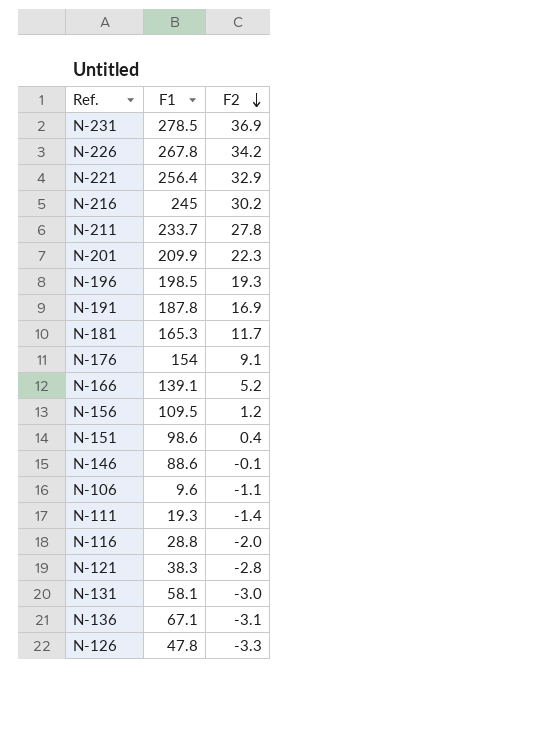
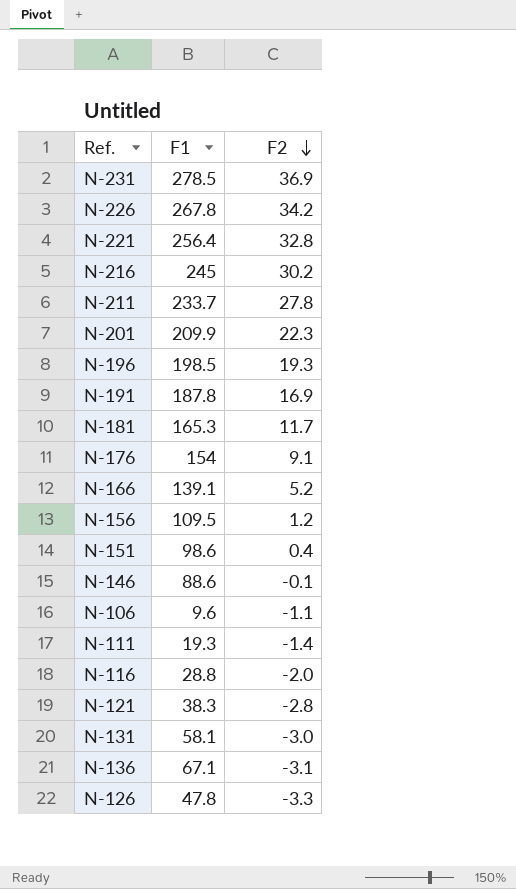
N-221 | F2: 32.9 -> 32.8

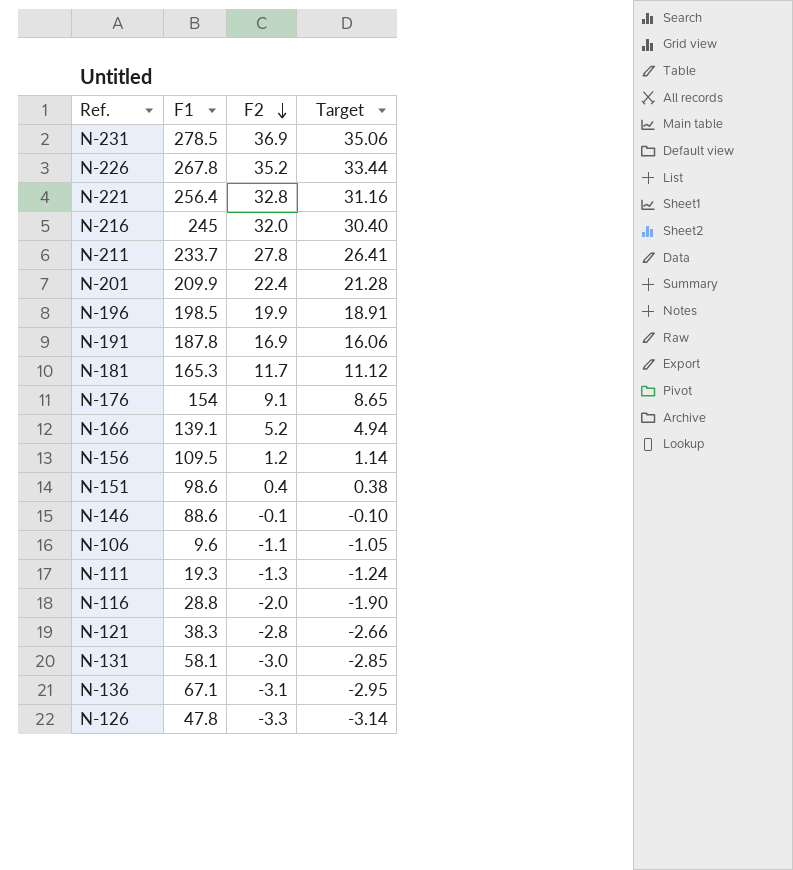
column Target | formula: none -> [F2] * 0.95
N-226 | F2: 34.2 -> 35.2
N-216 | F2: 30.2 -> 32.0
N-201 | F2: 22.3 -> 22.4
N-196 | F2: 19.3 -> 19.9
N-111 | F2: -1.4 -> -1.3

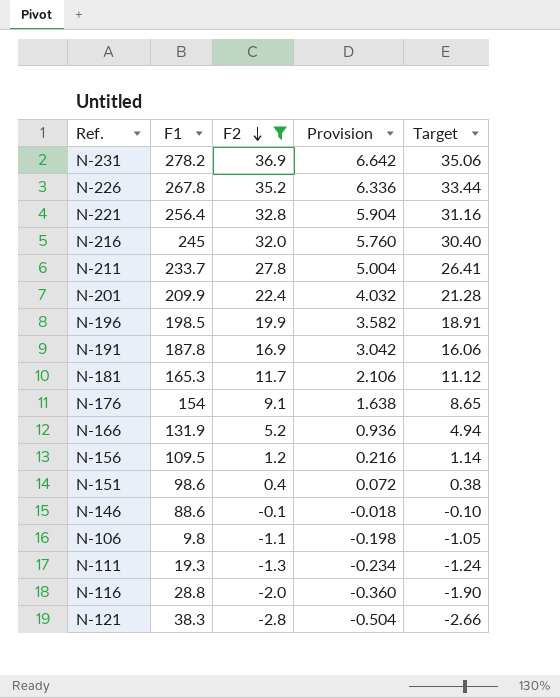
filter: none -> F2 >= -2.8
column Provision | formula: none -> [F2] * 0.18
N-231 | F1: 278.5 -> 278.2
N-166 | F1: 139.1 -> 131.9
N-106 | F1: 9.6 -> 9.8

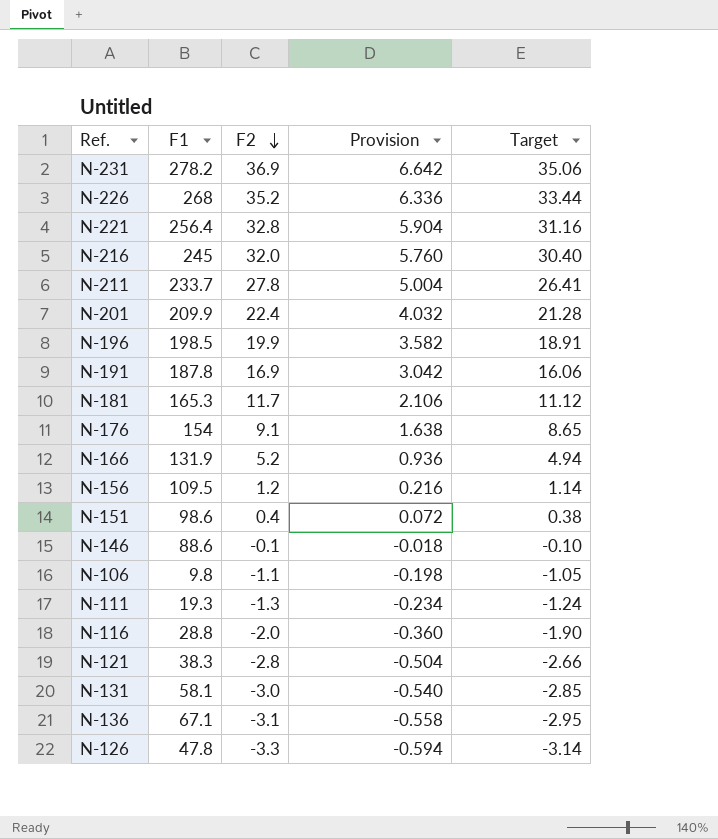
filter: F2 >= -2.8 -> none
N-226 | F1: 267.8 -> 268

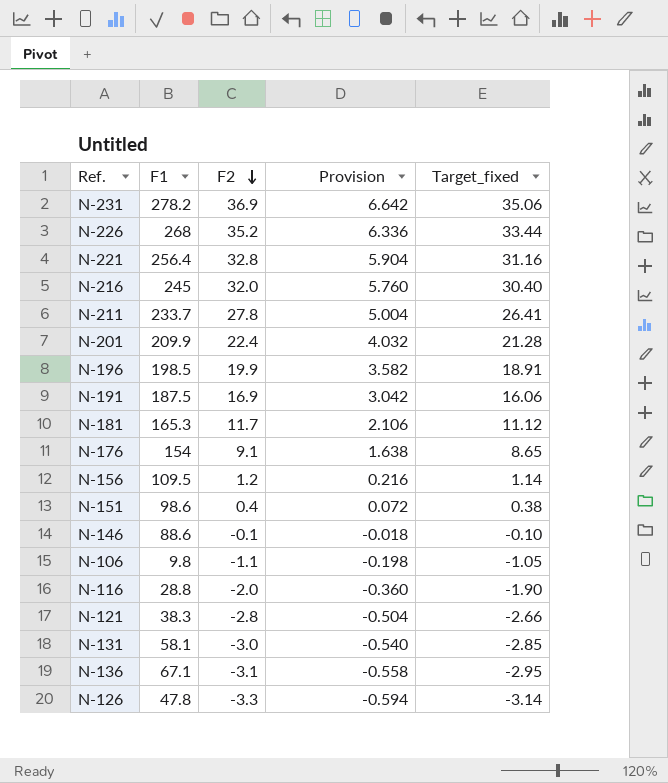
column name: Target -> Target_fixed
row N-166: 131.9 | 5.2 | 0.936 | 4.94 -> none
row N-111: 19.3 | -1.3 | -0.234 | -1.24 -> none
N-191 | F1: 187.8 -> 187.5

